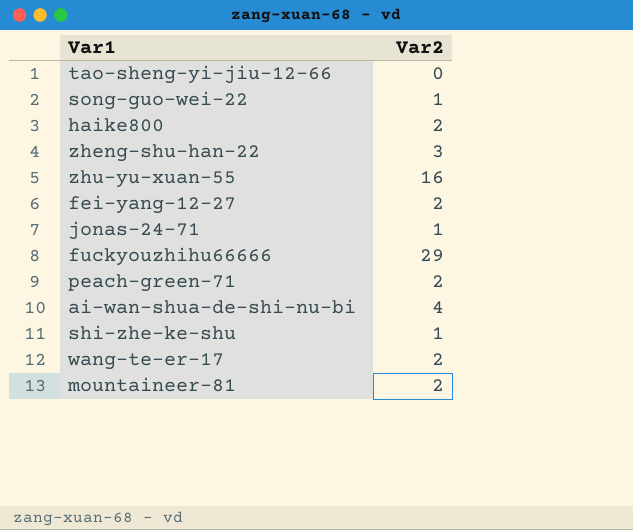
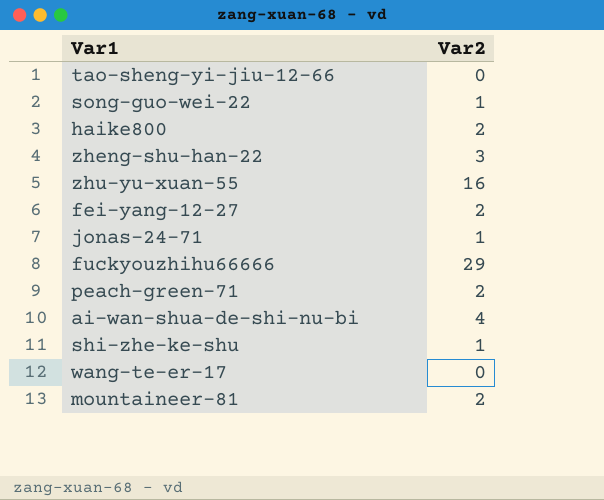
wang-te-er-17 | Var2: 2 -> 0

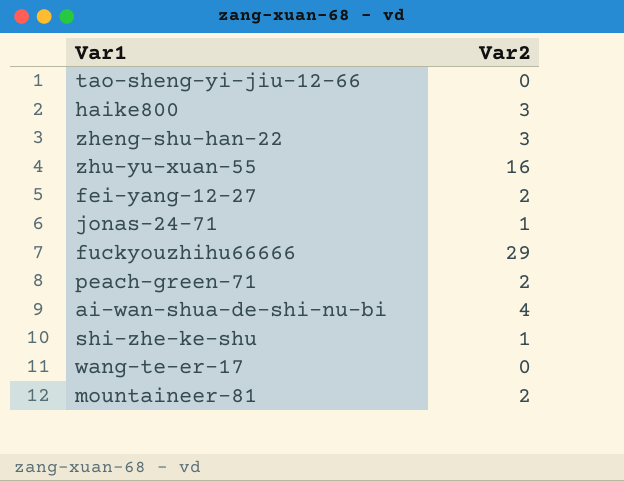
row song-guo-wei-22: 1 -> none
haike800 | Var2: 2 -> 3

